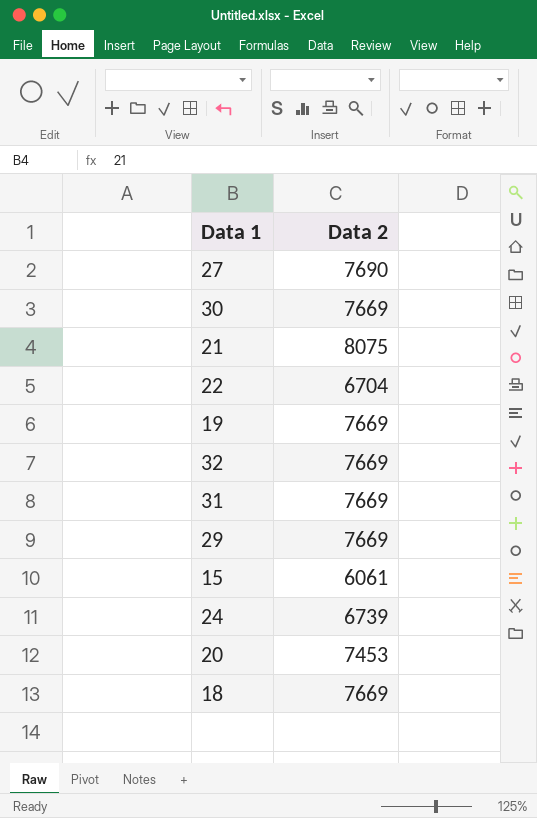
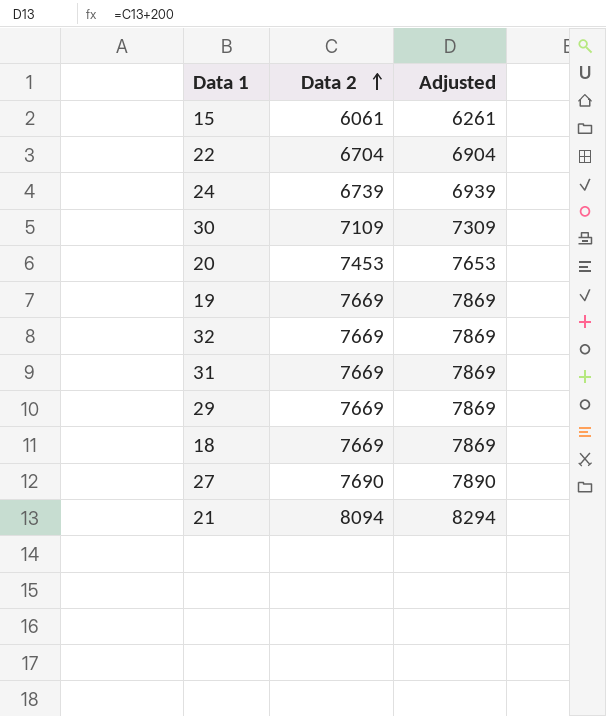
row order: none -> Data 2 ascending
column Adjusted | formula: none -> [Data 2] + 200
30 | Data 2: 7669 -> 7109
21 | Data 2: 8075 -> 8094

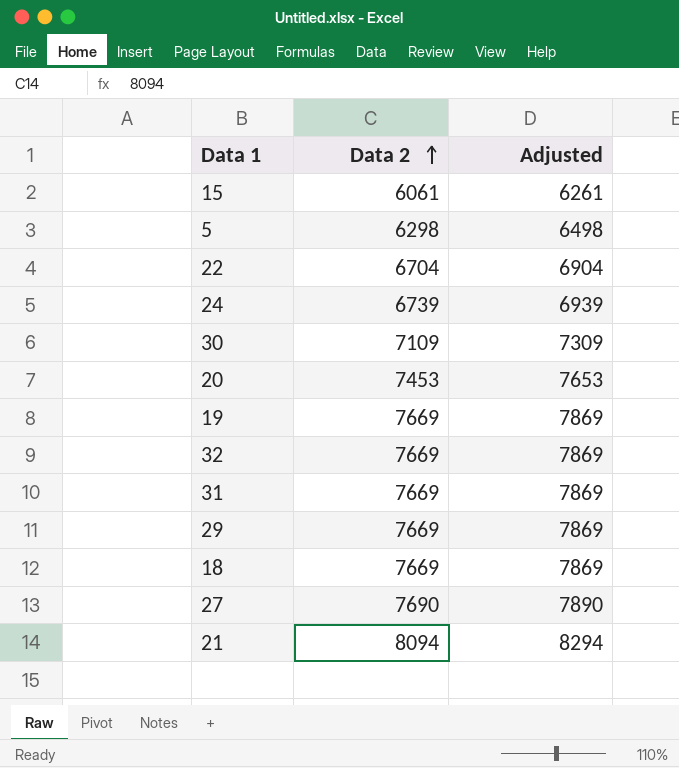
row 5: none -> 6298 | 6498

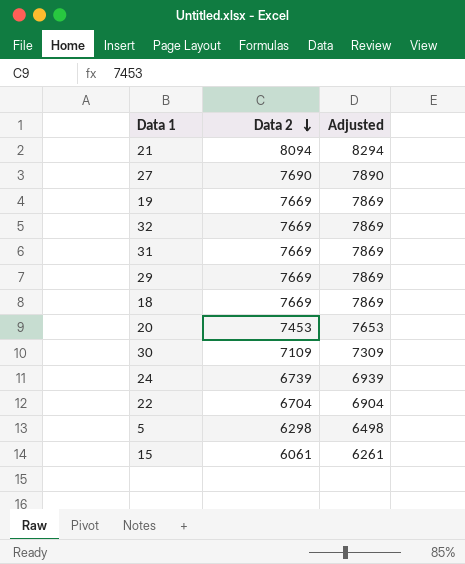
row order: Data 2 ascending -> Data 2 descending

